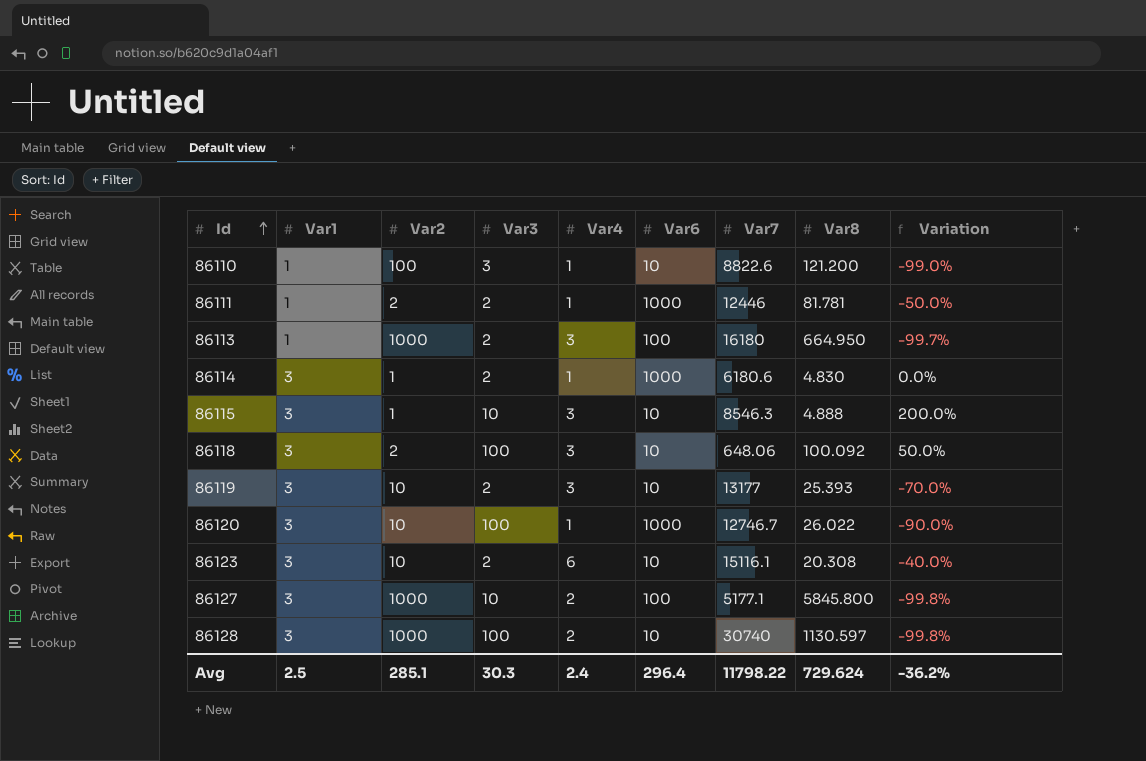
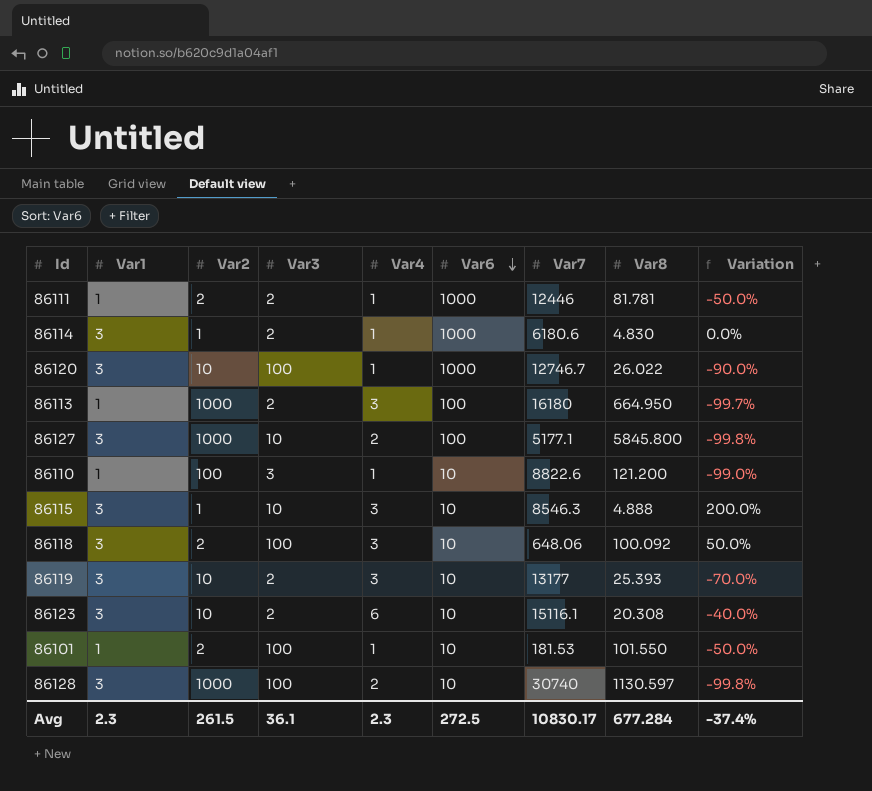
row order: Id ascending -> Var6 descending
row 86101: none -> 1 | 2 | 100 | 1 | 10 | 181.53 | 101.550 | -50.0%
Avg | Var1: 2.5 -> 2.3
Avg | Var2: 285.1 -> 261.5
Avg | Var3: 30.3 -> 36.1
Avg | Var4: 2.4 -> 2.3
Avg | Var6: 296.4 -> 272.5
Avg | Var7: 11798.22 -> 10830.17
Avg | Var8: 729.624 -> 677.284
Avg | Variation: -36.2% -> -37.4%

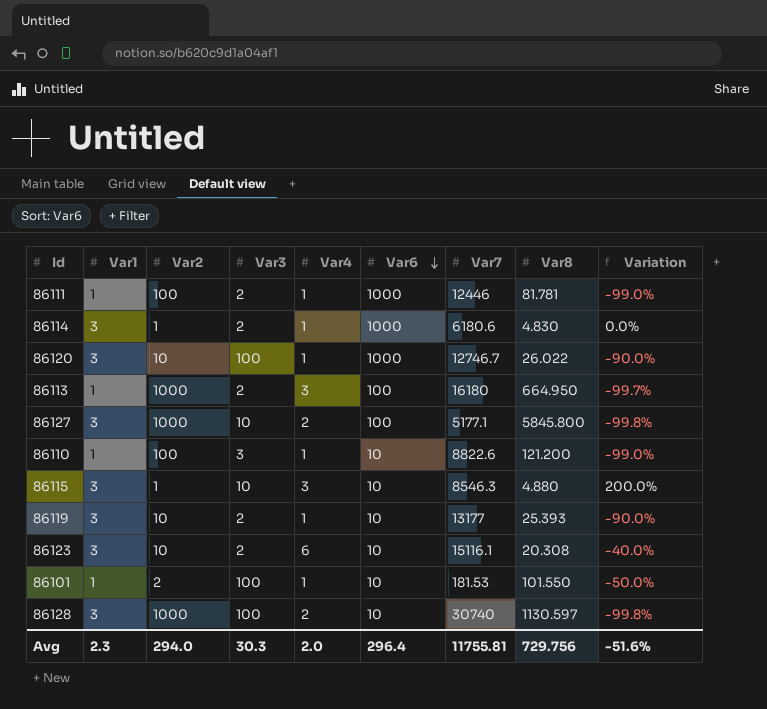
row 86118: 3 | 2 | 100 | 3 | 10 | 648.06 | 100.092 | 50.0% -> none
86111 | Var2: 2 -> 100
86111 | Variation: -50.0% -> -99.0%
86115 | Var8: 4.888 -> 4.880
86119 | Var4: 3 -> 1
86119 | Variation: -70.0% -> -90.0%
Avg | Var2: 261.5 -> 294.0
Avg | Var3: 36.1 -> 30.3
Avg | Var4: 2.3 -> 2.0
Avg | Var6: 272.5 -> 296.4
Avg | Var7: 10830.17 -> 11755.81
Avg | Var8: 677.284 -> 729.756
Avg | Variation: -37.4% -> -51.6%

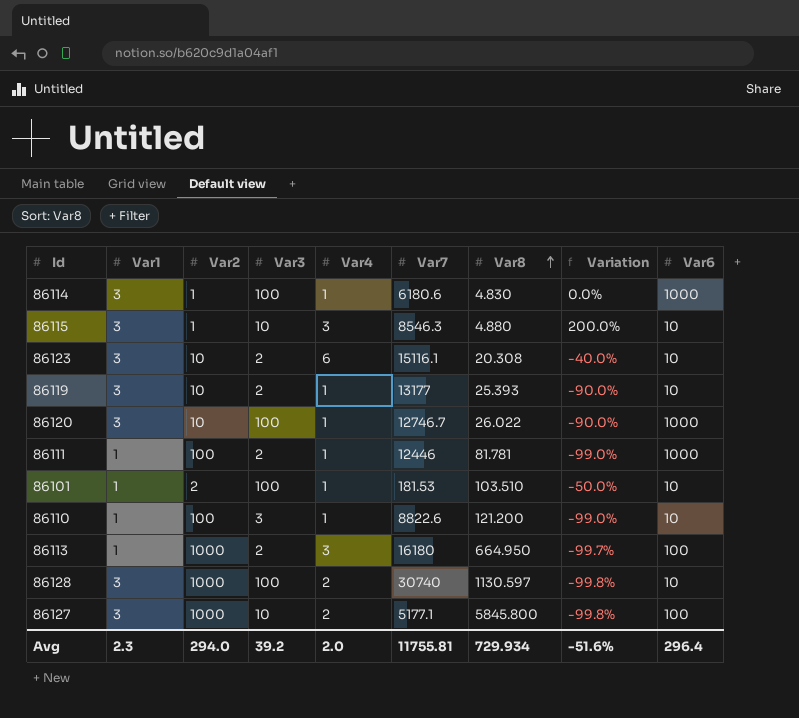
row order: Var6 descending -> Var8 ascending
column Var6 | position: 6 -> 9
86114 | Var3: 2 -> 100
86101 | Var8: 101.550 -> 103.510
Avg | Var3: 30.3 -> 39.2
Avg | Var8: 729.756 -> 729.934

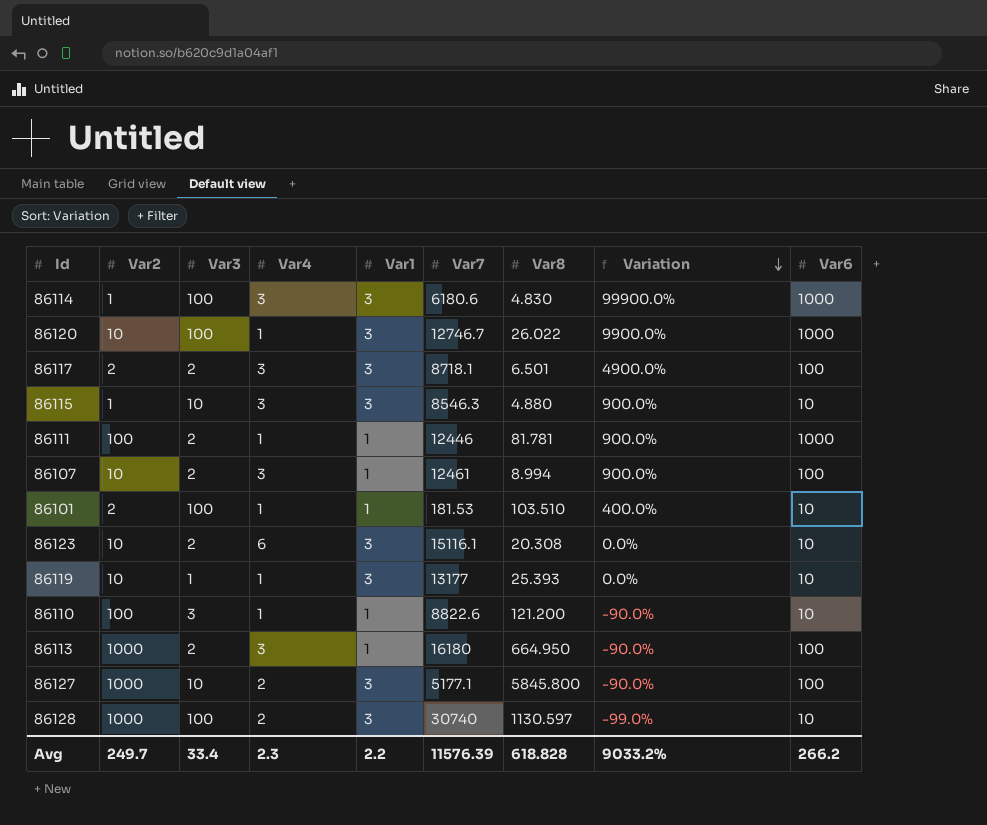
row order: Var8 ascending -> Variation descending
column Var1 | position: 2 -> 5
column Variation | formula: ([Var4] - [Var2]) / [Var2] -> ([Var6] - [Var2]) / [Var2]
86114 | Var4: 1 -> 3
row 86117: none -> 2 | 2 | 3 | 3 | 8718.1 | 6.501 | 4900.0% | 100
row 86107: none -> 10 | 2 | 3 | 1 | 12461 | 8.994 | 900.0% | 100
86119 | Var3: 2 -> 1
Avg | Var2: 294.0 -> 249.7
Avg | Var3: 39.2 -> 33.4
Avg | Var4: 2.0 -> 2.3
Avg | Var1: 2.3 -> 2.2
Avg | Var7: 11755.81 -> 11576.39
Avg | Var8: 729.934 -> 618.828
Avg | Variation: -51.6% -> 9033.2%
Avg | Var6: 296.4 -> 266.2

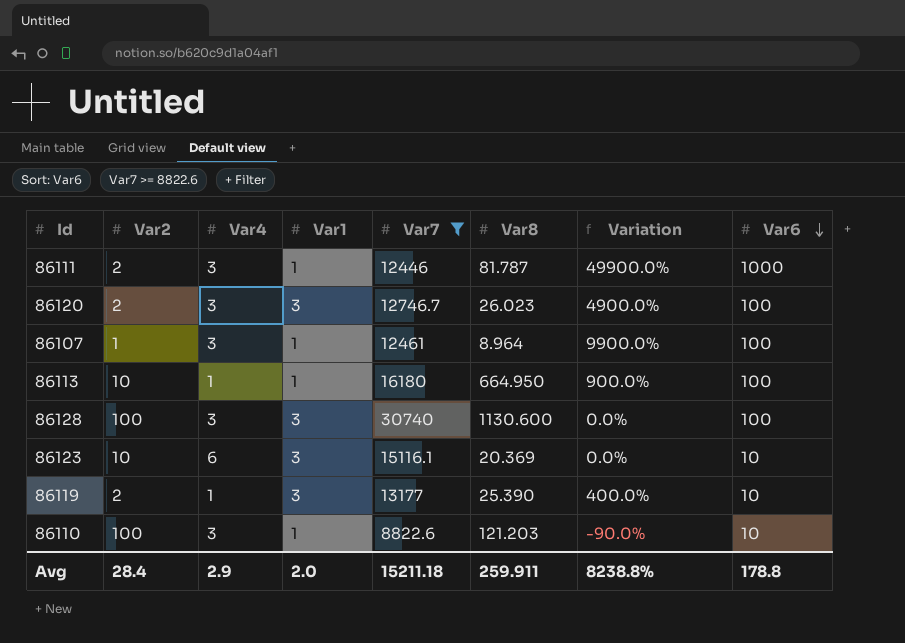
filter: none -> Var7 >= 8822.6
row order: Variation descending -> Var6 descending
column Var3 | position: 3 -> none
86111 | Var2: 100 -> 2
86111 | Var4: 1 -> 3
86111 | Var8: 81.781 -> 81.787
86111 | Variation: 900.0% -> 49900.0%
86120 | Var2: 10 -> 2
86120 | Var4: 1 -> 3
86120 | Var8: 26.022 -> 26.023
86120 | Variation: 9900.0% -> 4900.0%
86120 | Var6: 1000 -> 100
86107 | Var2: 10 -> 1
86107 | Var8: 8.994 -> 8.964
86107 | Variation: 900.0% -> 9900.0%
86113 | Var2: 1000 -> 10
86113 | Var4: 3 -> 1
86113 | Variation: -90.0% -> 900.0%
86128 | Var2: 1000 -> 100
86128 | Var4: 2 -> 3
86128 | Var8: 1130.597 -> 1130.600
86128 | Variation: -99.0% -> 0.0%
86128 | Var6: 10 -> 100
86123 | Var8: 20.308 -> 20.369
86119 | Var2: 10 -> 2
86119 | Var8: 25.393 -> 25.390
86119 | Variation: 0.0% -> 400.0%
86110 | Var4: 1 -> 3
86110 | Var8: 121.200 -> 121.203
Avg | Var2: 249.7 -> 28.4
Avg | Var4: 2.3 -> 2.9
Avg | Var1: 2.2 -> 2.0
Avg | Var7: 11576.39 -> 15211.18
Avg | Var8: 618.828 -> 259.911
Avg | Variation: 9033.2% -> 8238.8%
Avg | Var6: 266.2 -> 178.8

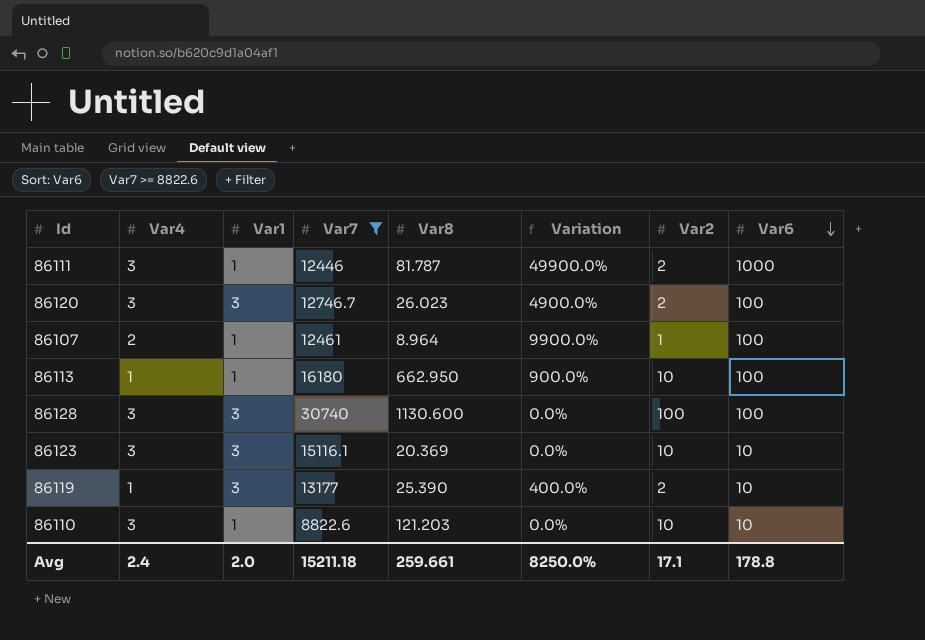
column Var2 | position: 2 -> 7
86107 | Var4: 3 -> 2
86113 | Var8: 664.950 -> 662.950
86123 | Var4: 6 -> 3
86110 | Variation: -90.0% -> 0.0%
86110 | Var2: 100 -> 10
Avg | Var4: 2.9 -> 2.4
Avg | Var8: 259.911 -> 259.661
Avg | Variation: 8238.8% -> 8250.0%
Avg | Var2: 28.4 -> 17.1

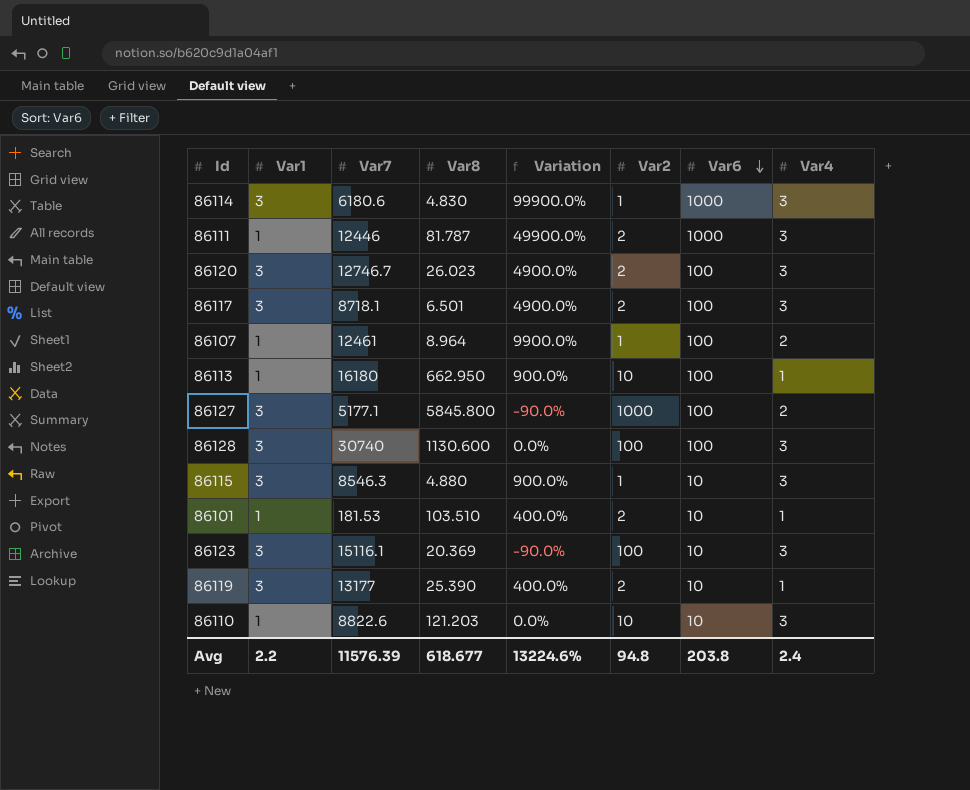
filter: Var7 >= 8822.6 -> none
column Var4 | position: 2 -> 8
86123 | Variation: 0.0% -> -90.0%
86123 | Var2: 10 -> 100
Avg | Var1: 2.0 -> 2.2
Avg | Var7: 15211.18 -> 11576.39
Avg | Var8: 259.661 -> 618.677
Avg | Variation: 8250.0% -> 13224.6%
Avg | Var2: 17.1 -> 94.8
Avg | Var6: 178.8 -> 203.8

